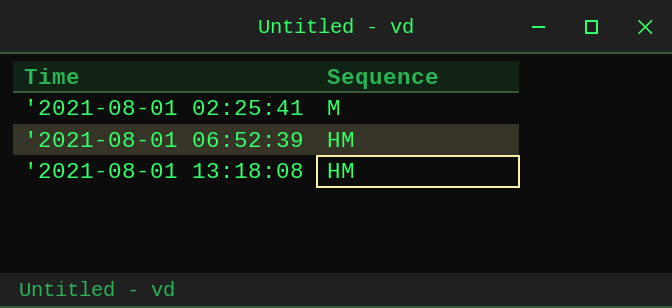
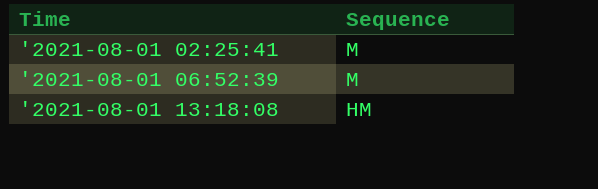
'2021-08-01 06:52:39 | Sequence: HM -> M

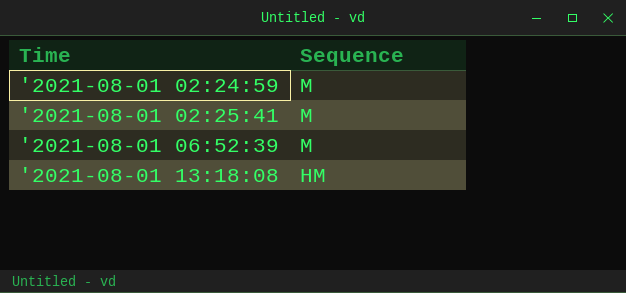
row '2021-08-01 02:24:59: none -> M

